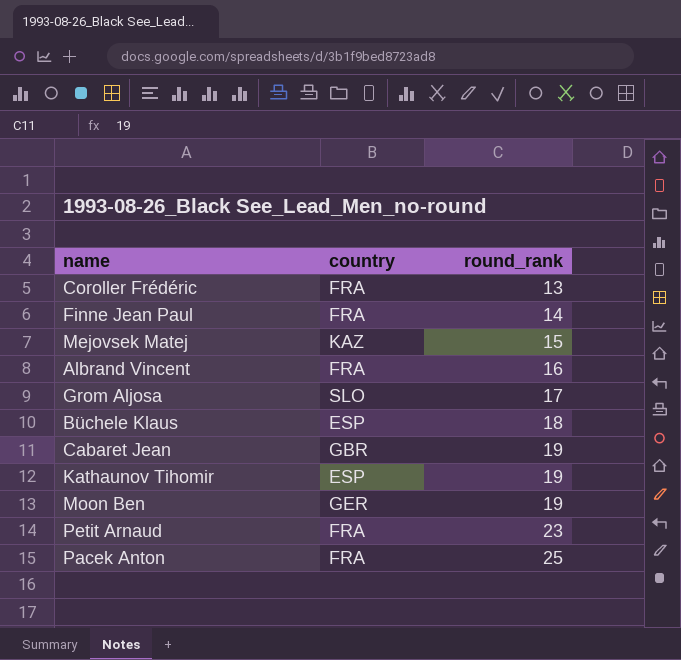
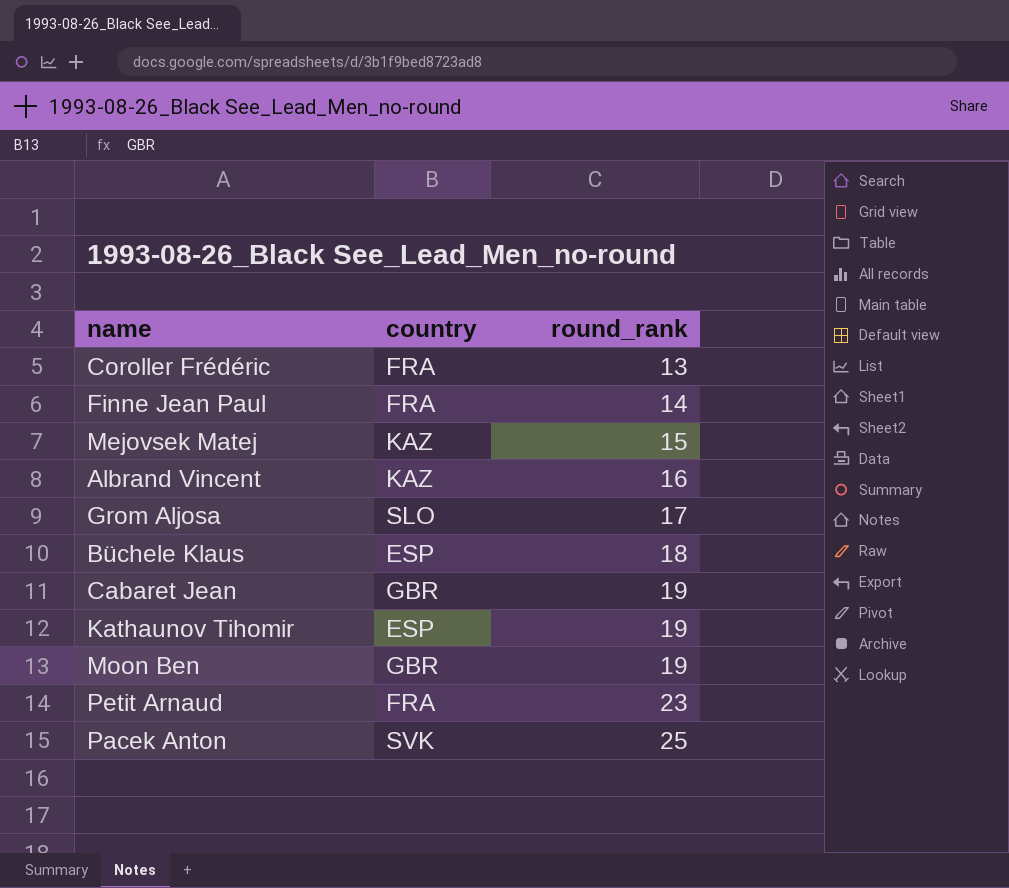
Albrand Vincent | country: FRA -> KAZ
Moon Ben | country: GER -> GBR
Pacek Anton | country: FRA -> SVK

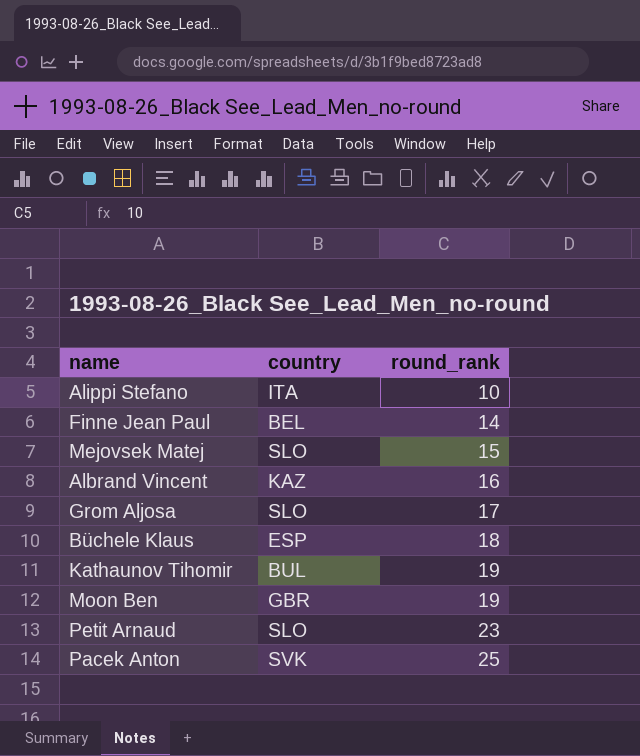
row Coroller Frédéric: FRA | 13 -> none
row Cabaret Jean: GBR | 19 -> none
row Alippi Stefano: none -> ITA | 10
Finne Jean Paul | country: FRA -> BEL
Mejovsek Matej | country: KAZ -> SLO
Kathaunov Tihomir | country: ESP -> BUL
Petit Arnaud | country: FRA -> SLO

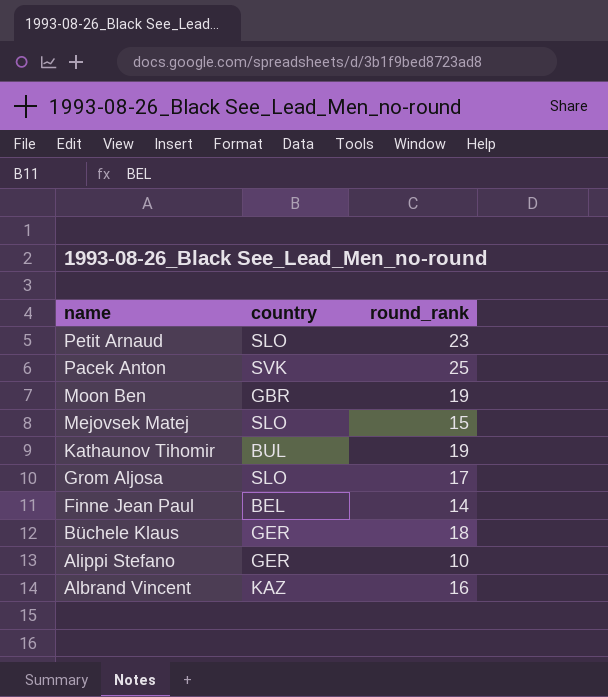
row order: round_rank ascending -> name descending
Büchele Klaus | country: ESP -> GER
Alippi Stefano | country: ITA -> GER

